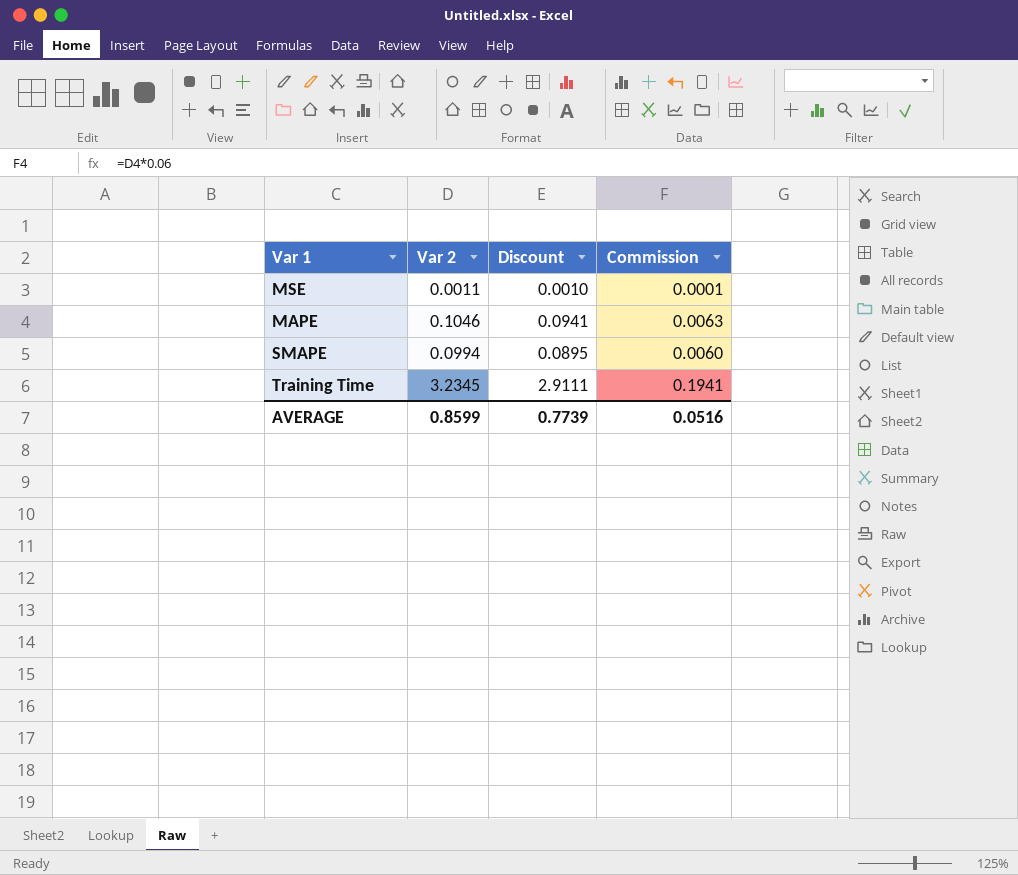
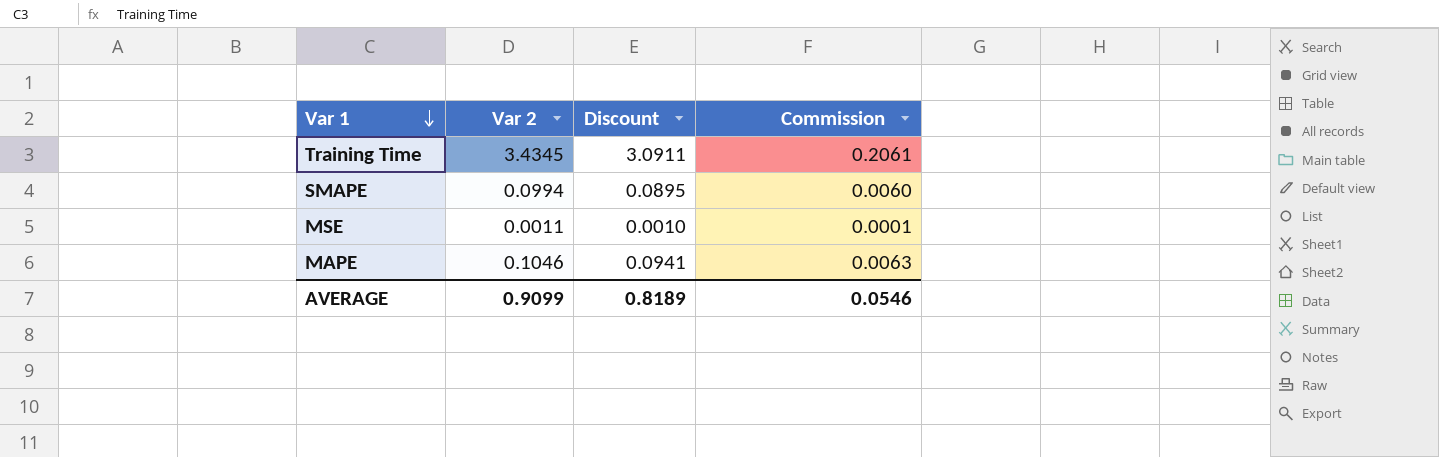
row order: none -> Var 1 descending
Training Time | Var 2: 3.2345 -> 3.4345
Training Time | Discount: 2.9111 -> 3.0911
Training Time | Commission: 0.1941 -> 0.2061
AVERAGE | Var 2: 0.8599 -> 0.9099
AVERAGE | Discount: 0.7739 -> 0.8189
AVERAGE | Commission: 0.0516 -> 0.0546

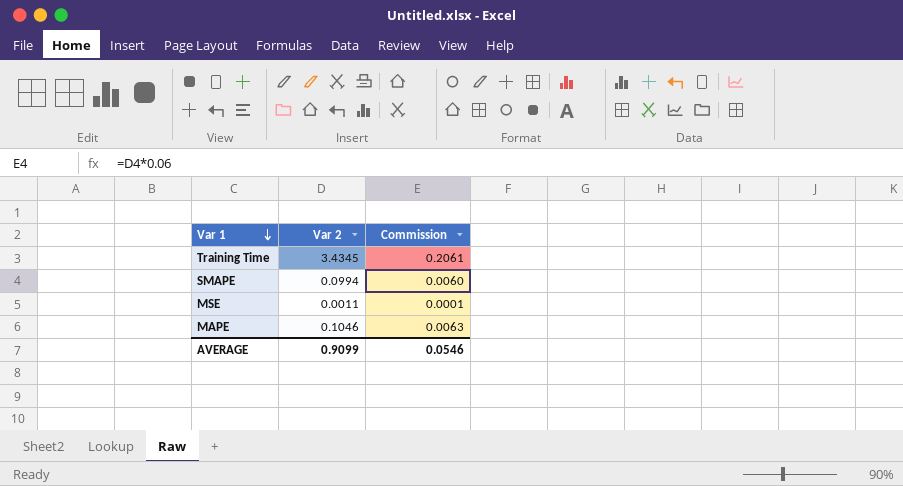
column Discount | formula: [Var 2] * 0.9 -> none

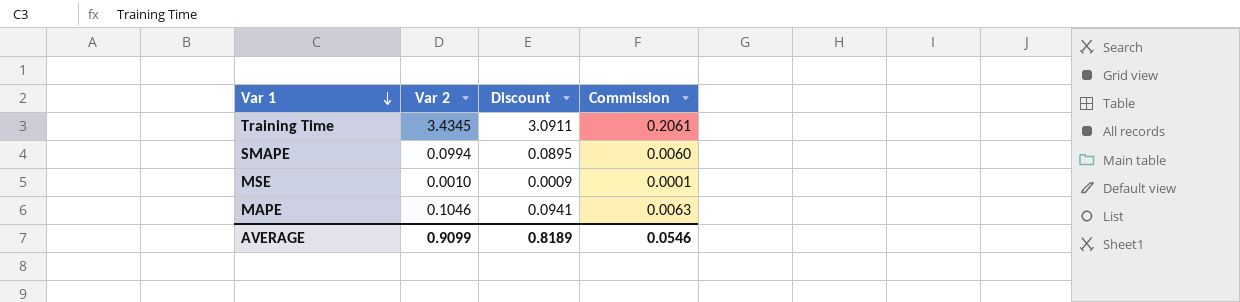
column Discount | formula: none -> [Var 2] * 0.9
MSE | Var 2: 0.0011 -> 0.0010

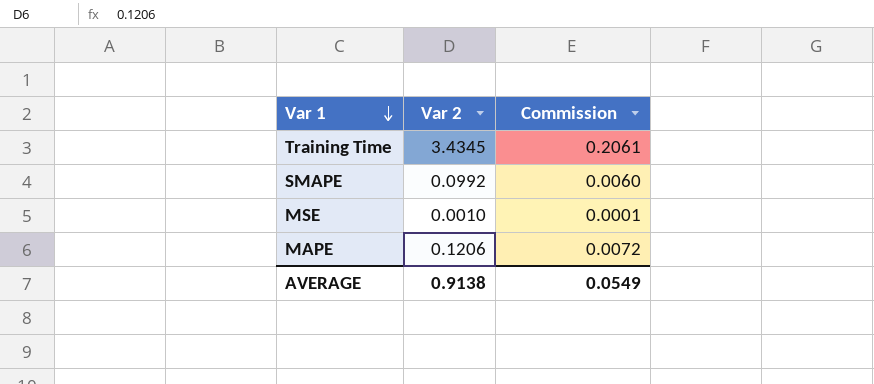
column Discount | formula: [Var 2] * 0.9 -> none
SMAPE | Var 2: 0.0994 -> 0.0992
MAPE | Var 2: 0.1046 -> 0.1206
MAPE | Commission: 0.0063 -> 0.0072
AVERAGE | Var 2: 0.9099 -> 0.9138
AVERAGE | Commission: 0.0546 -> 0.0549

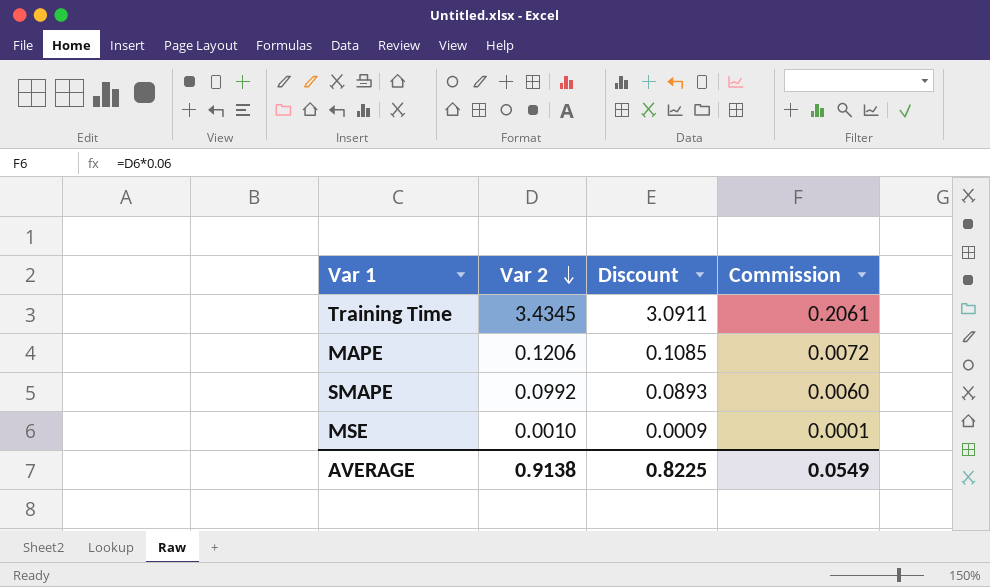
row order: Var 1 descending -> Var 2 descending
column Discount | formula: none -> [Var 2] * 0.9

